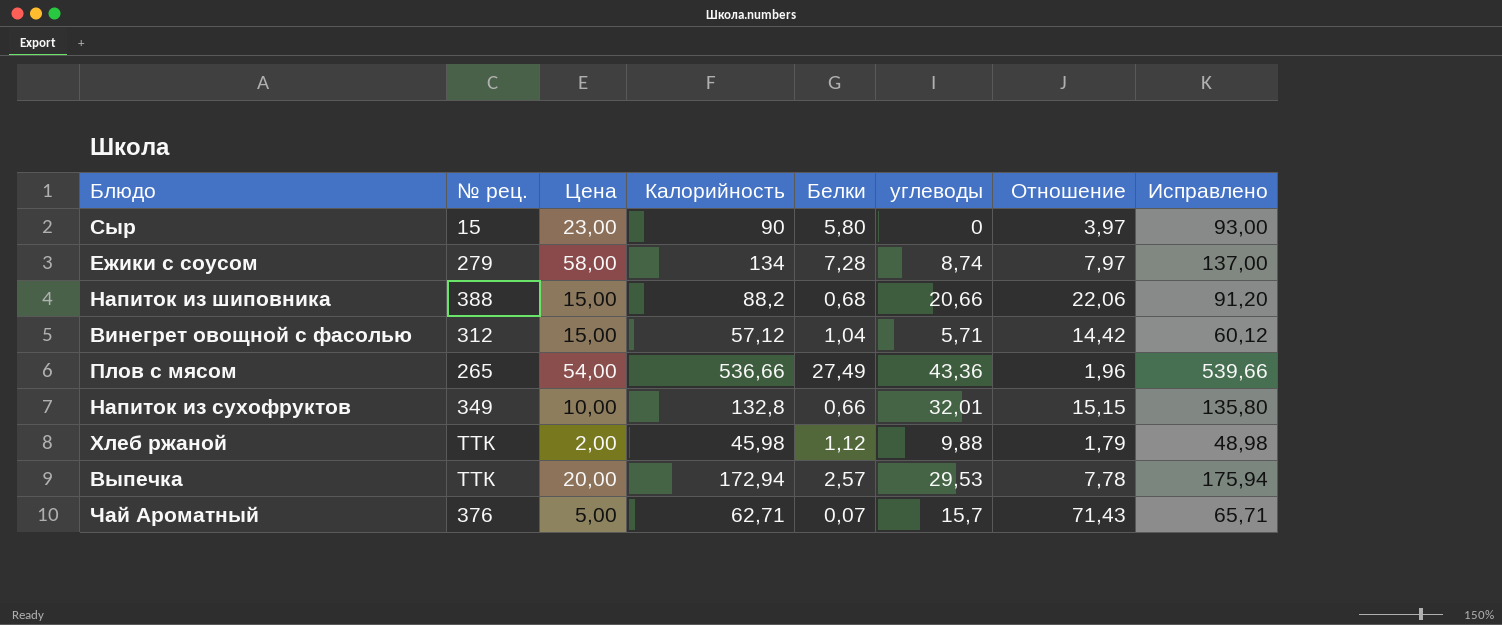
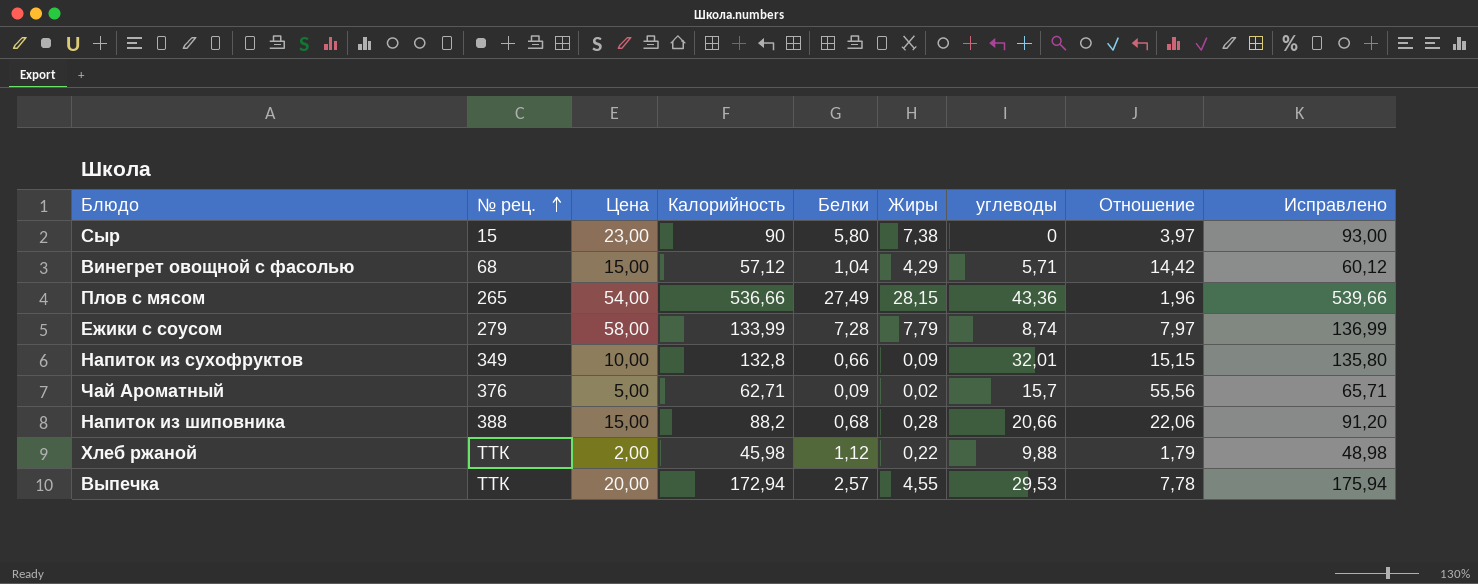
row order: none -> № рец. ascending
column Жиры | position: none -> 6
Винегрет овощной с фасолью | № рец.: 312 -> 68
Ежики с соусом | Калорийность: 134 -> 133,99
Ежики с соусом | Исправлено: 137,00 -> 136,99
Чай Ароматный | Белки: 0,07 -> 0,09
Чай Ароматный | Отношение: 71,43 -> 55,56

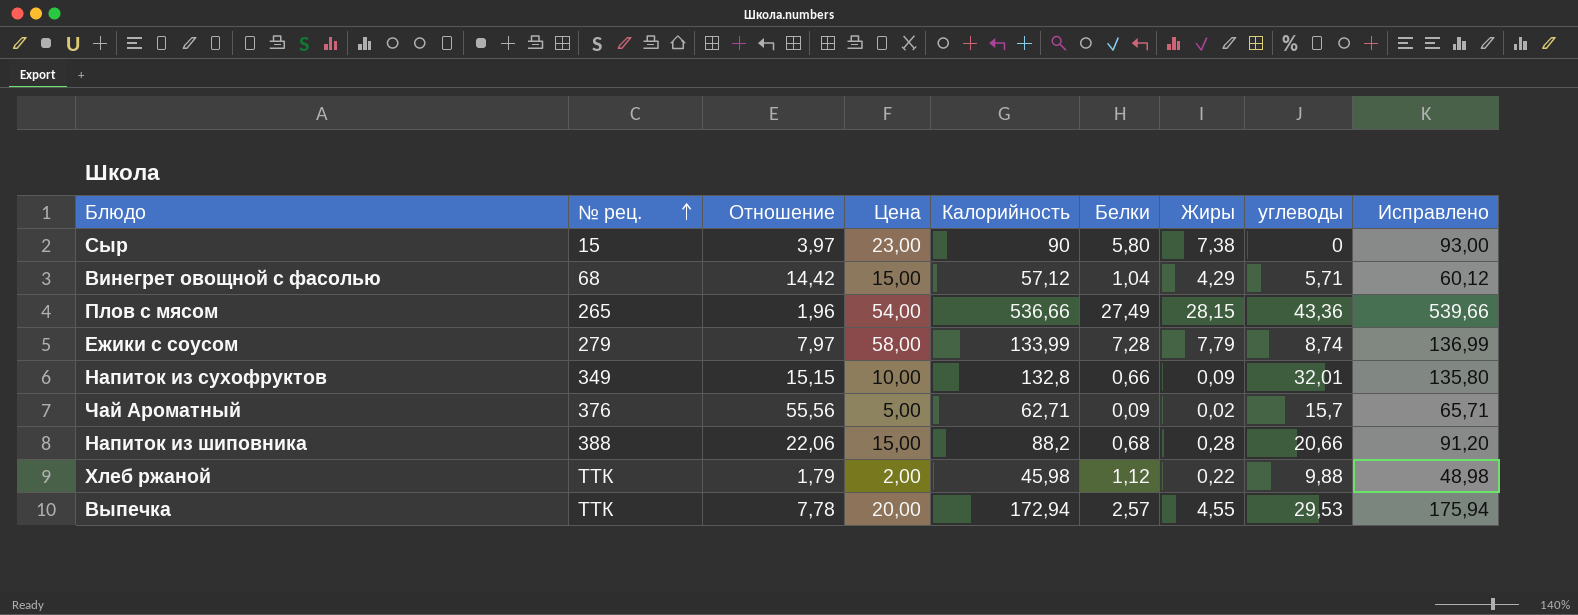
column Отношение | position: 8 -> 3

